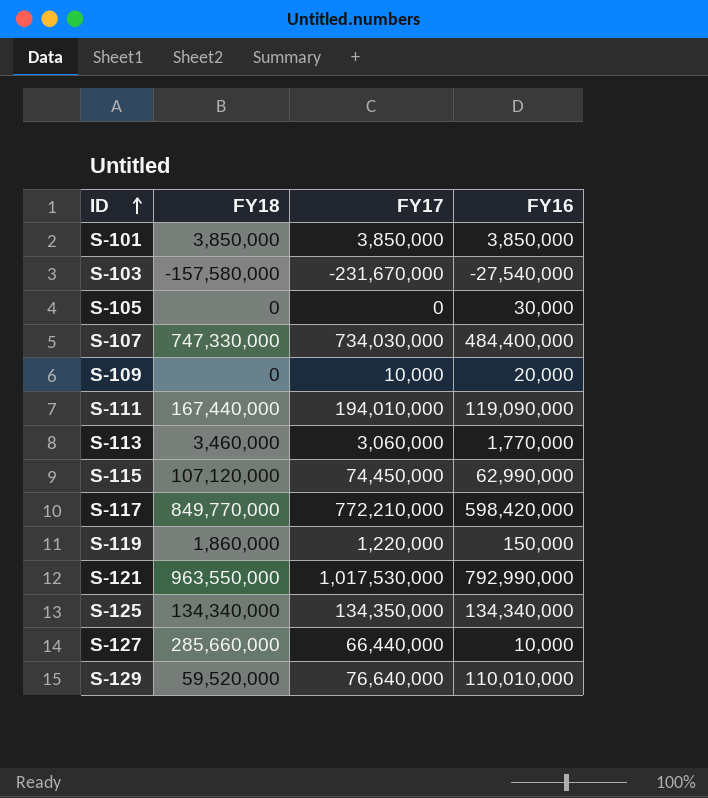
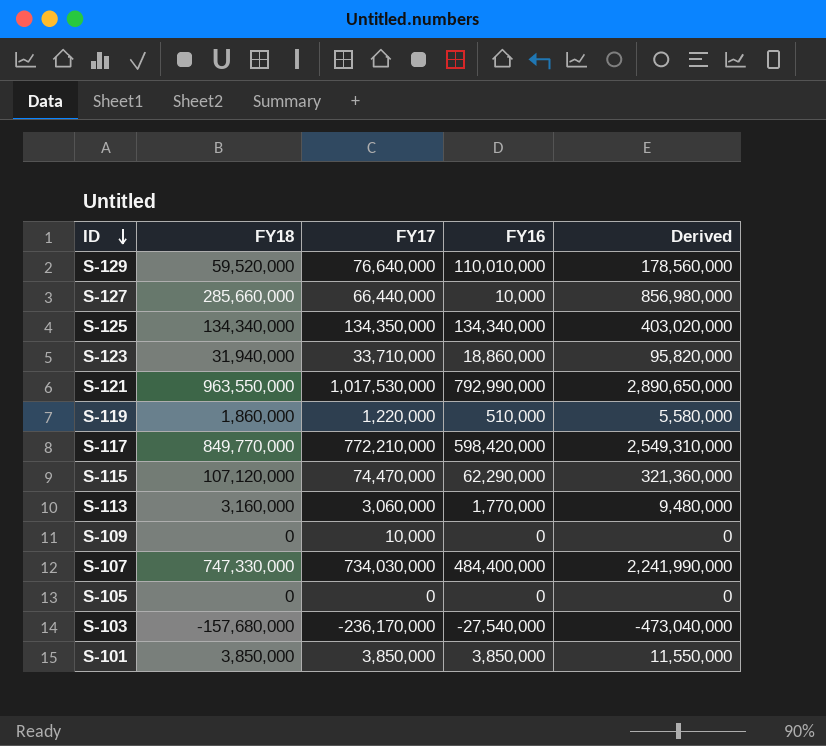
row order: ID ascending -> ID descending
column Derived | formula: none -> [FY18] * 3
row S-111: 167,440,000 | 194,010,000 | 119,090,000 -> none
row S-123: none -> 31,940,000 | 33,710,000 | 18,860,000 | 95,820,000
S-119 | FY16: 150,000 -> 510,000
S-115 | FY17: 74,450,000 -> 74,470,000
S-115 | FY16: 62,990,000 -> 62,290,000
S-113 | FY18: 3,460,000 -> 3,160,000
S-109 | FY16: 20,000 -> 0
S-105 | FY16: 30,000 -> 0
S-103 | FY18: -157,580,000 -> -157,680,000
S-103 | FY17: -231,670,000 -> -236,170,000

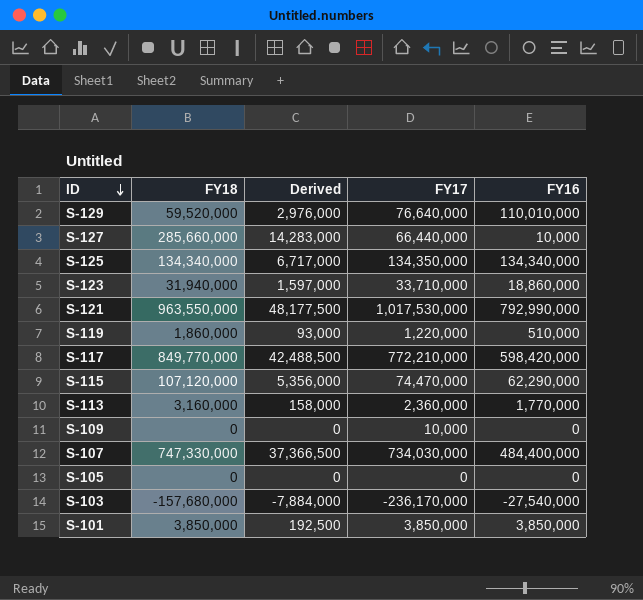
column Derived | formula: [FY18] * 3 -> [FY18] * 0.05
column Derived | position: 5 -> 3
S-113 | FY17: 3,060,000 -> 2,360,000

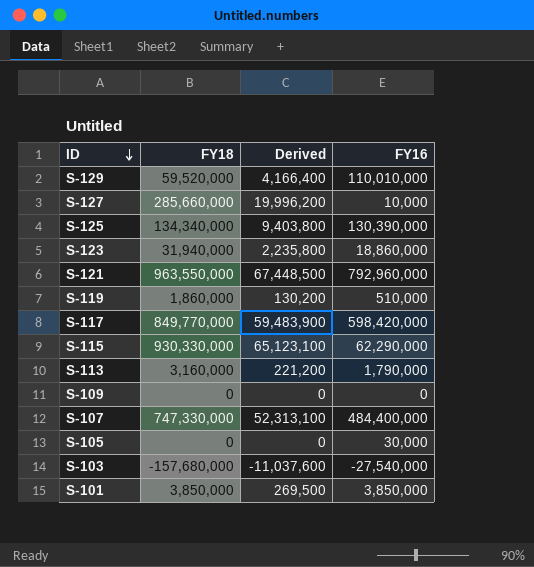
column FY17 | position: 4 -> none
column Derived | formula: [FY18] * 0.05 -> [FY18] * 0.07
S-125 | FY16: 134,340,000 -> 130,390,000
S-121 | FY16: 792,990,000 -> 792,960,000
S-115 | FY18: 107,120,000 -> 930,330,000
S-113 | FY16: 1,770,000 -> 1,790,000
S-105 | FY16: 0 -> 30,000

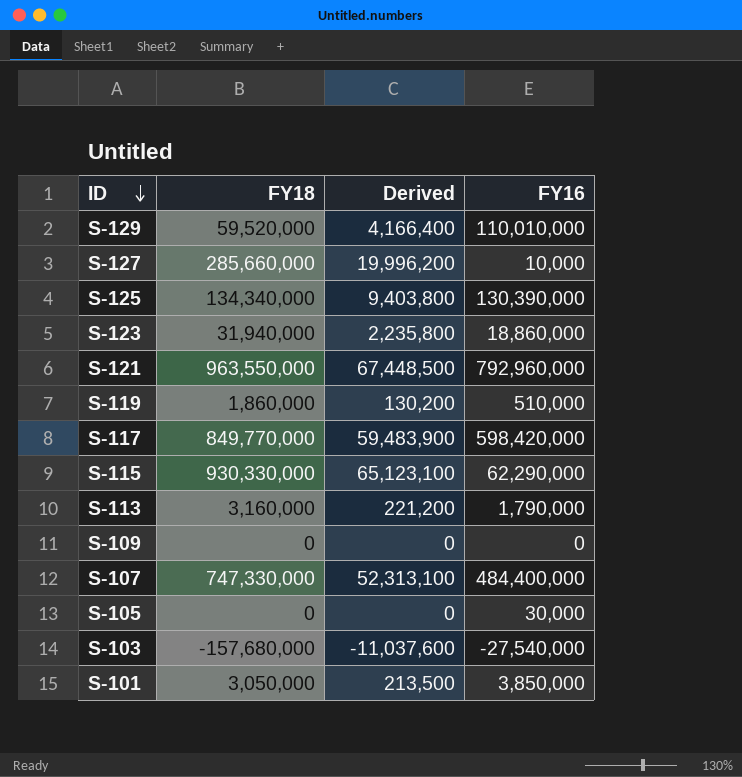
S-101 | FY18: 3,850,000 -> 3,050,000
S-101 | Derived: 269,500 -> 213,500

